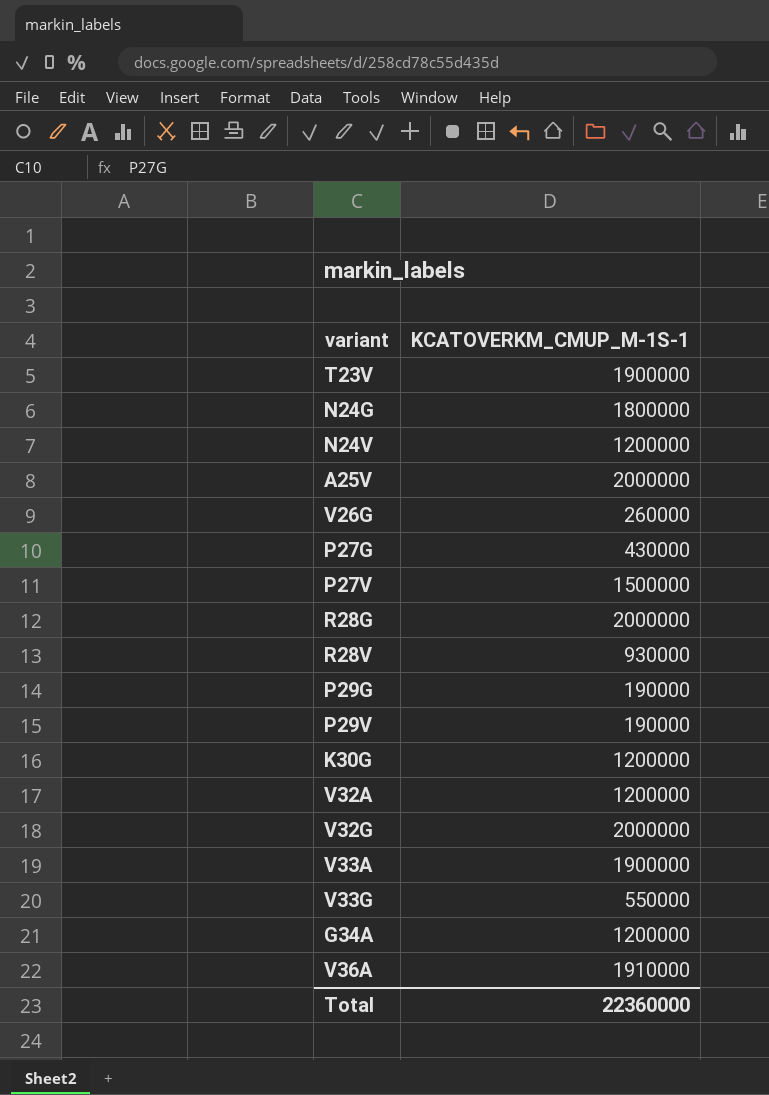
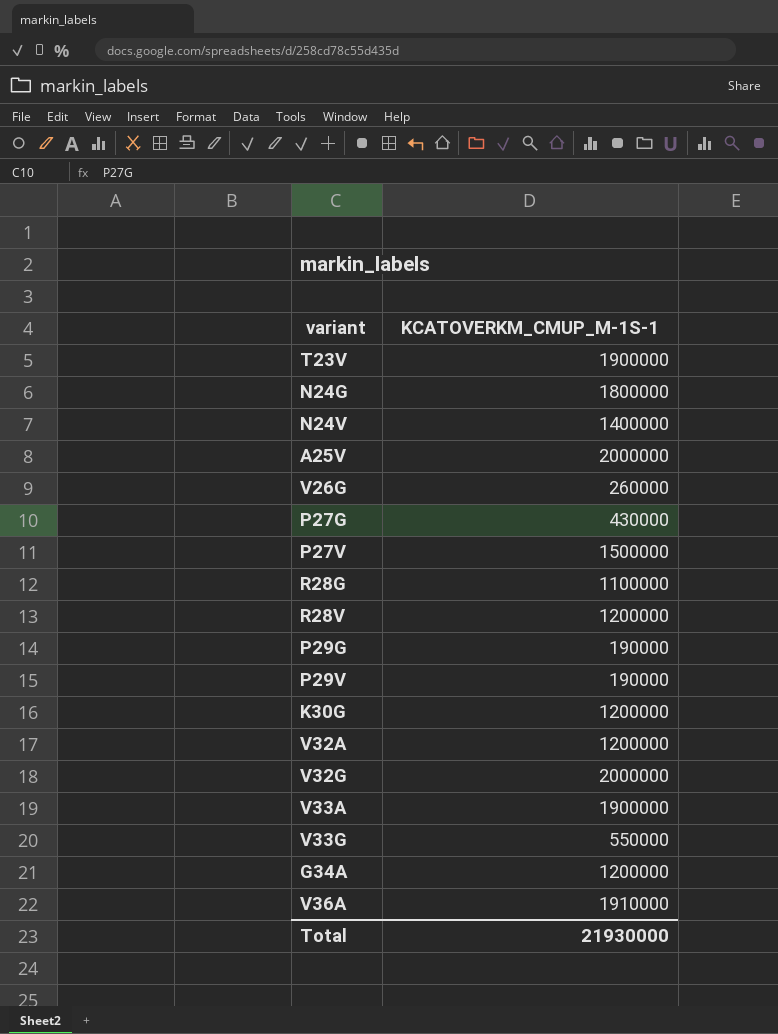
N24V | KCATOVERKM_CMUP_M-1S-1: 1200000 -> 1400000
R28G | KCATOVERKM_CMUP_M-1S-1: 2000000 -> 1100000
R28V | KCATOVERKM_CMUP_M-1S-1: 930000 -> 1200000
Total | KCATOVERKM_CMUP_M-1S-1: 22360000 -> 21930000

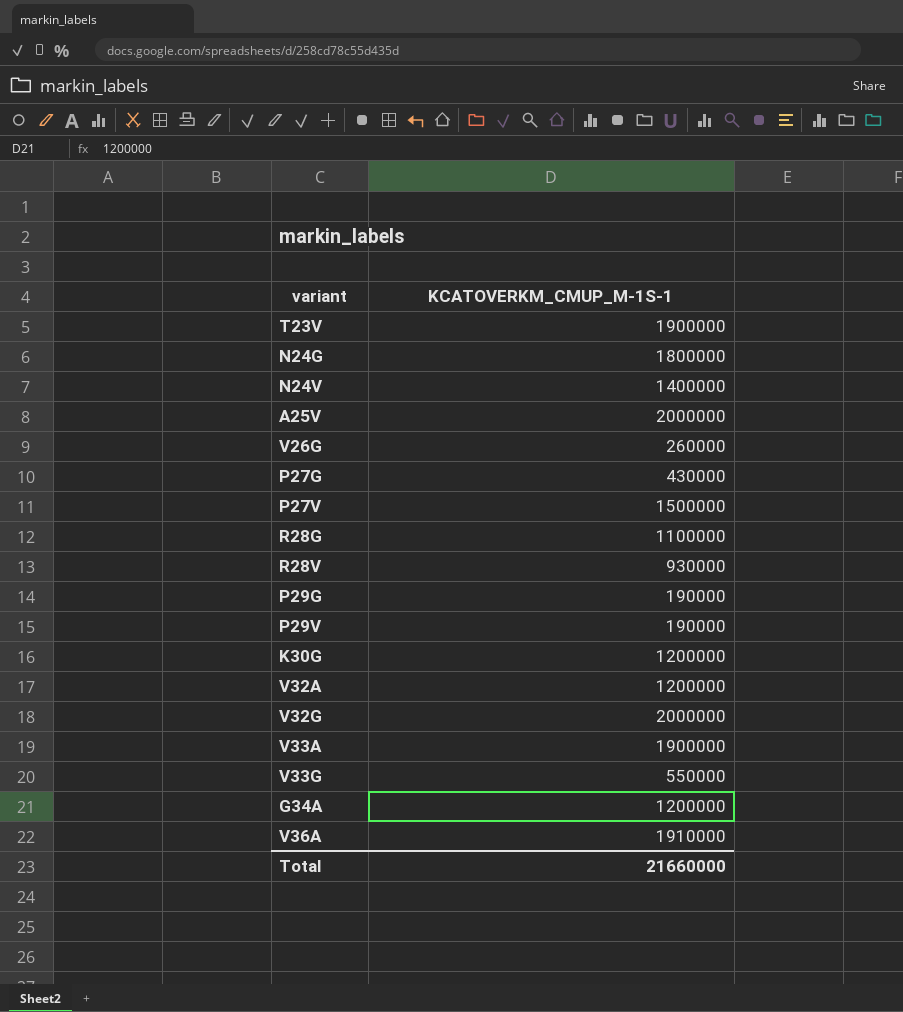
R28V | KCATOVERKM_CMUP_M-1S-1: 1200000 -> 930000
Total | KCATOVERKM_CMUP_M-1S-1: 21930000 -> 21660000

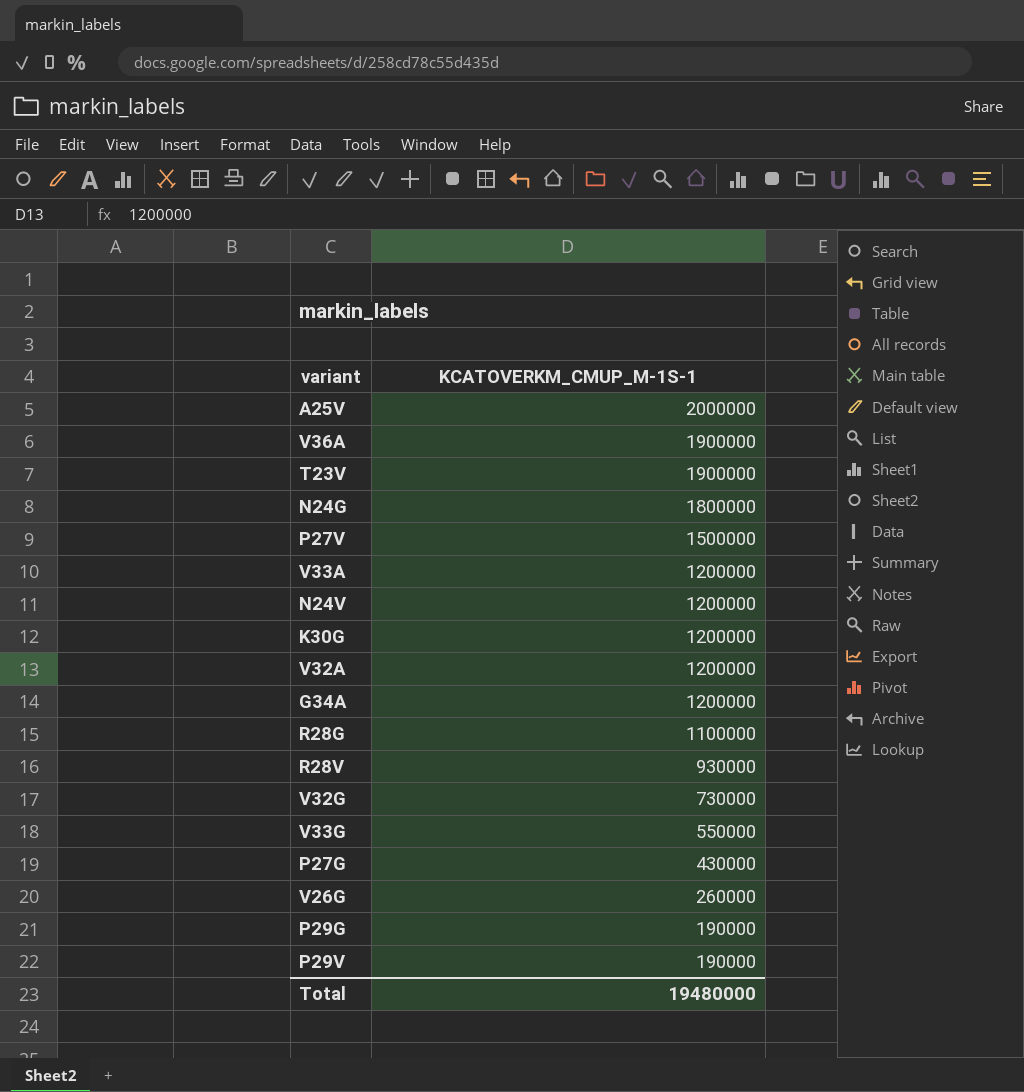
row order: none -> KCATOVERKM_CMUP_M-1S-1 descending
V36A | KCATOVERKM_CMUP_M-1S-1: 1910000 -> 1900000
V33A | KCATOVERKM_CMUP_M-1S-1: 1900000 -> 1200000
N24V | KCATOVERKM_CMUP_M-1S-1: 1400000 -> 1200000
V32G | KCATOVERKM_CMUP_M-1S-1: 2000000 -> 730000
Total | KCATOVERKM_CMUP_M-1S-1: 21660000 -> 19480000

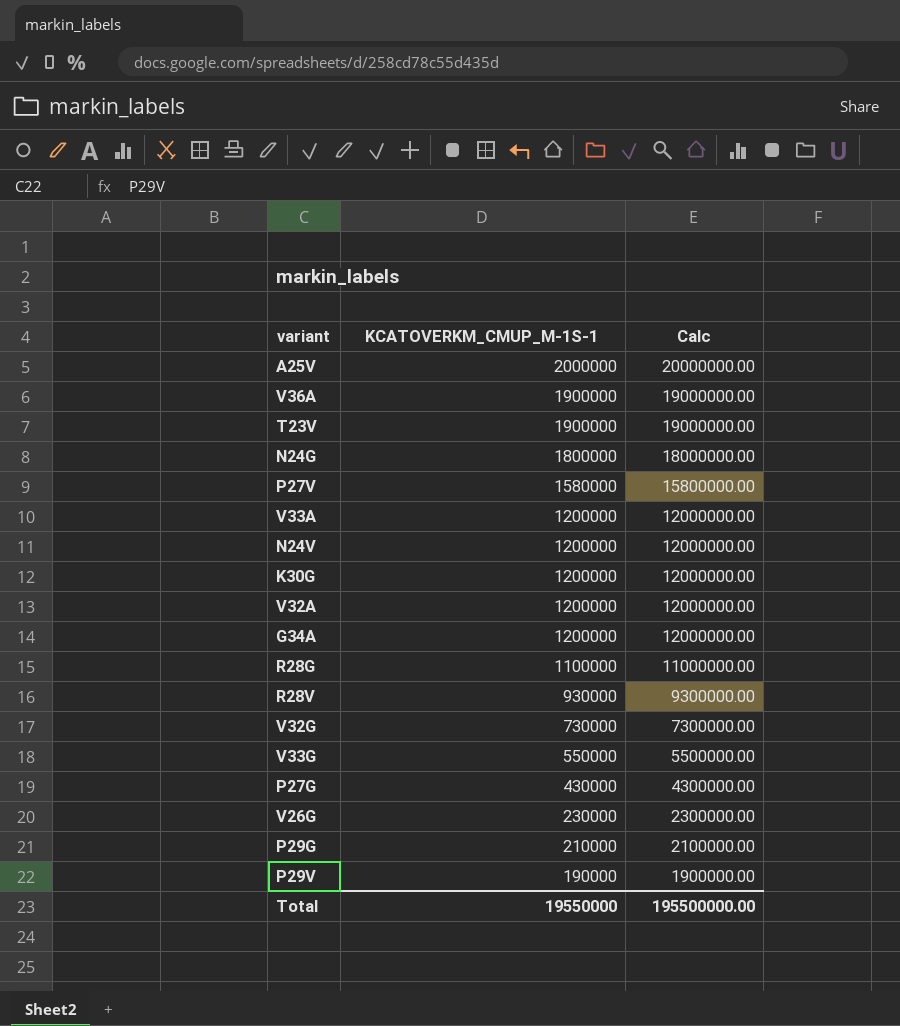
column Calc | formula: none -> [KCATOVERKM_CMUP_M-1S-1] * 10
P27V | KCATOVERKM_CMUP_M-1S-1: 1500000 -> 1580000
V26G | KCATOVERKM_CMUP_M-1S-1: 260000 -> 230000
P29G | KCATOVERKM_CMUP_M-1S-1: 190000 -> 210000
Total | KCATOVERKM_CMUP_M-1S-1: 19480000 -> 19550000

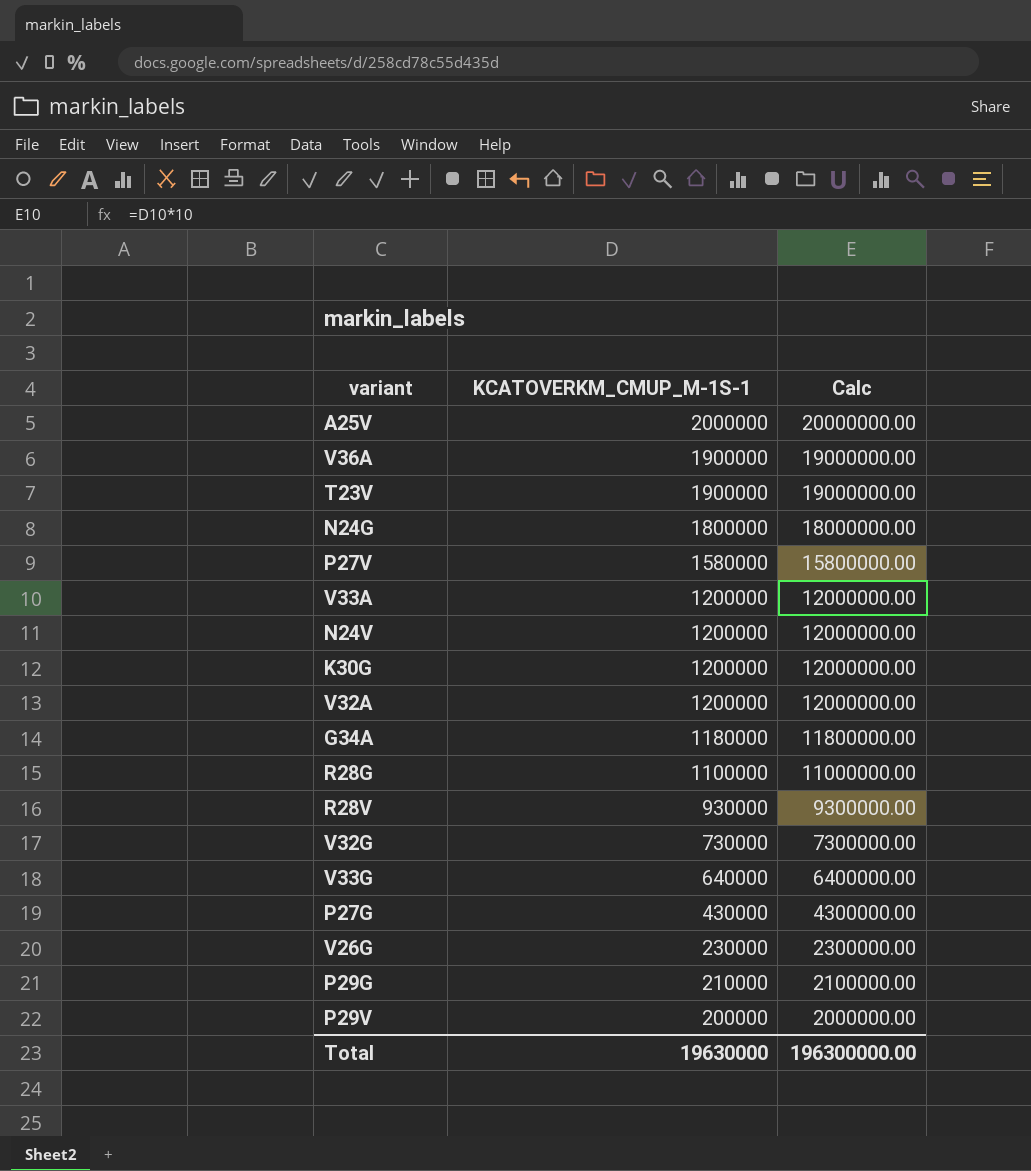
G34A | KCATOVERKM_CMUP_M-1S-1: 1200000 -> 1180000
G34A | Calc: 12000000.00 -> 11800000.00
V33G | KCATOVERKM_CMUP_M-1S-1: 550000 -> 640000
V33G | Calc: 5500000.00 -> 6400000.00
P29V | KCATOVERKM_CMUP_M-1S-1: 190000 -> 200000
P29V | Calc: 1900000.00 -> 2000000.00
Total | KCATOVERKM_CMUP_M-1S-1: 19550000 -> 19630000
Total | Calc: 195500000.00 -> 196300000.00

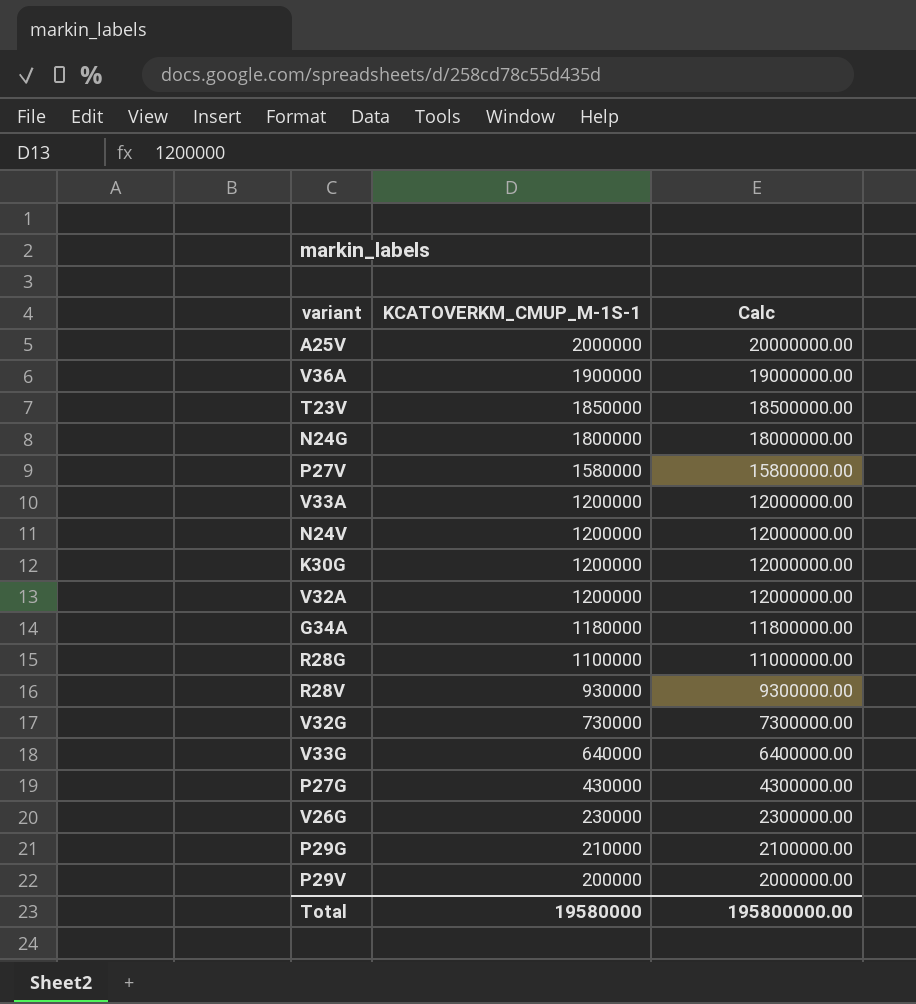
T23V | KCATOVERKM_CMUP_M-1S-1: 1900000 -> 1850000
T23V | Calc: 19000000.00 -> 18500000.00
Total | KCATOVERKM_CMUP_M-1S-1: 19630000 -> 19580000
Total | Calc: 196300000.00 -> 195800000.00

